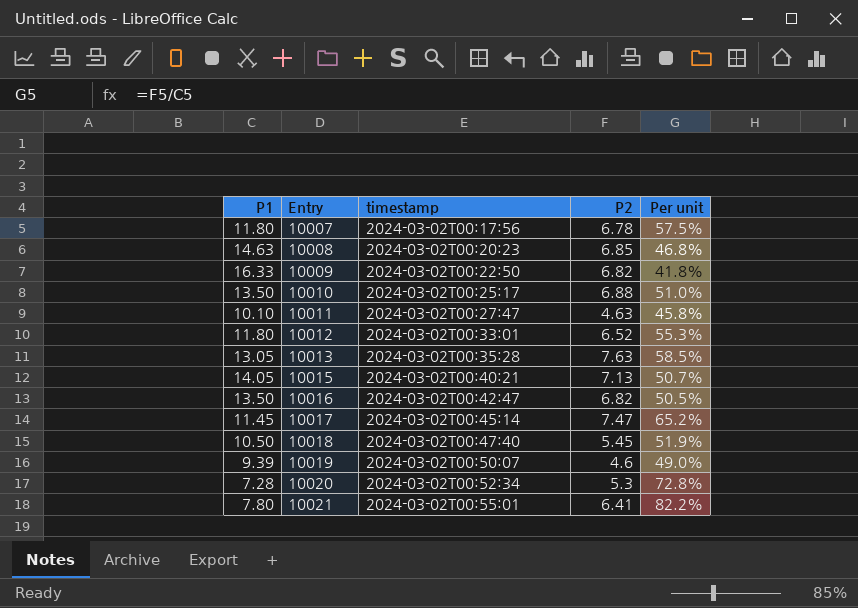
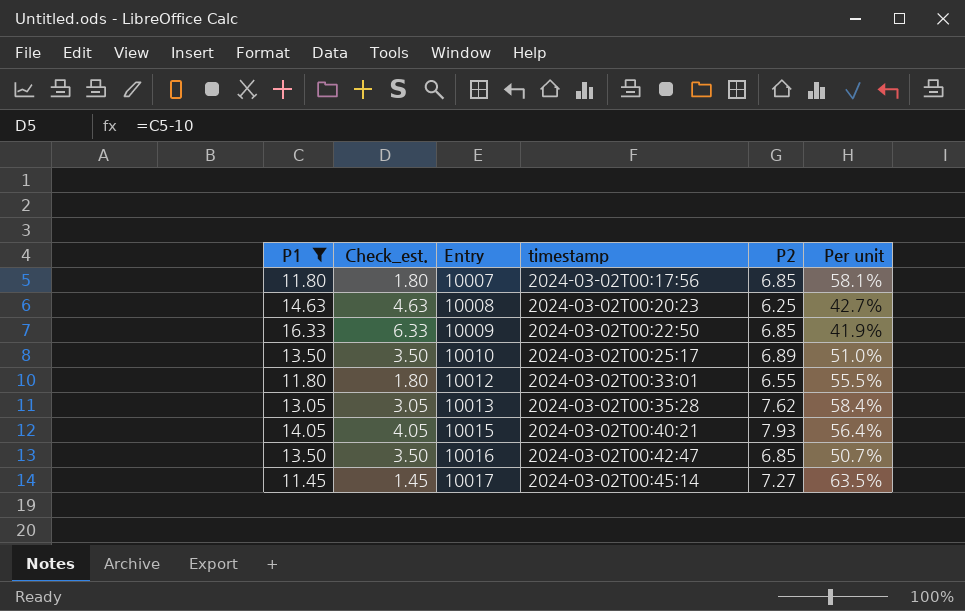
filter: none -> P1 >= 11.45
column Check_est. | formula: none -> [P1] - 10
10007 | P2: 6.78 -> 6.85
10007 | Per unit: 57.5% -> 58.1%
10008 | P2: 6.85 -> 6.25
10008 | Per unit: 46.8% -> 42.7%
10009 | P2: 6.82 -> 6.85
10009 | Per unit: 41.8% -> 41.9%
10010 | P2: 6.88 -> 6.89
10012 | P2: 6.52 -> 6.55
10012 | Per unit: 55.3% -> 55.5%
10013 | P2: 7.63 -> 7.62
10013 | Per unit: 58.5% -> 58.4%
10015 | P2: 7.13 -> 7.93
10015 | Per unit: 50.7% -> 56.4%
10016 | P2: 6.82 -> 6.85
10016 | Per unit: 50.5% -> 50.7%
10017 | P2: 7.47 -> 7.27
10017 | Per unit: 65.2% -> 63.5%

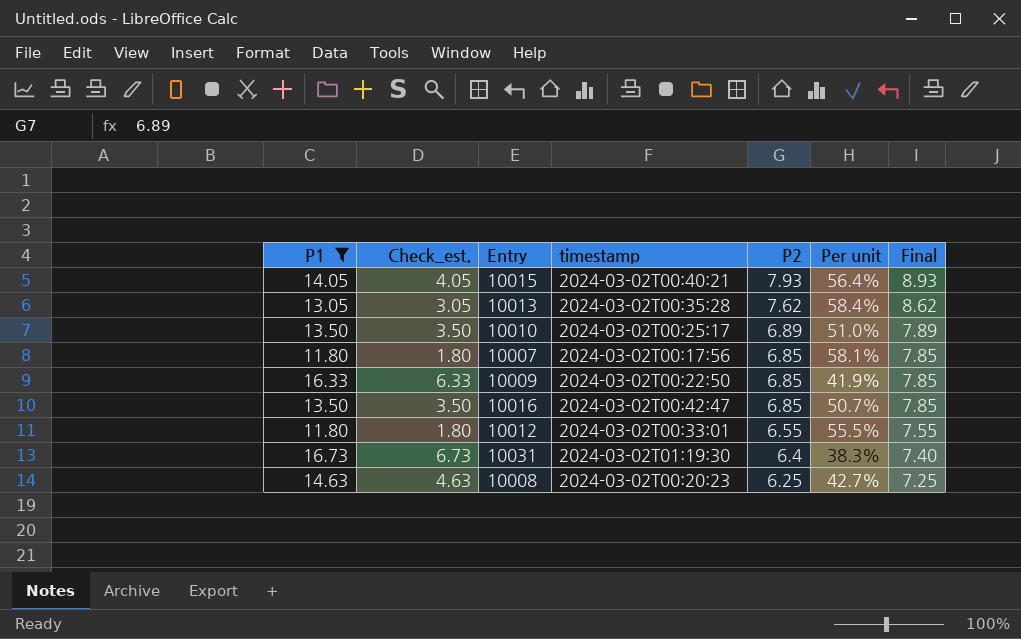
row order: Entry ascending -> P2 descending
column Final | formula: none -> [P2] + 1
row 10017: 11.45 | 1.45 | 2024-03-02T00:45:14 | 7.27 | 63.5% -> none
row 10031: none -> 16.73 | 6.73 | 2024-03-02T01:19:30 | 6.4 | 38.3% | 7.40

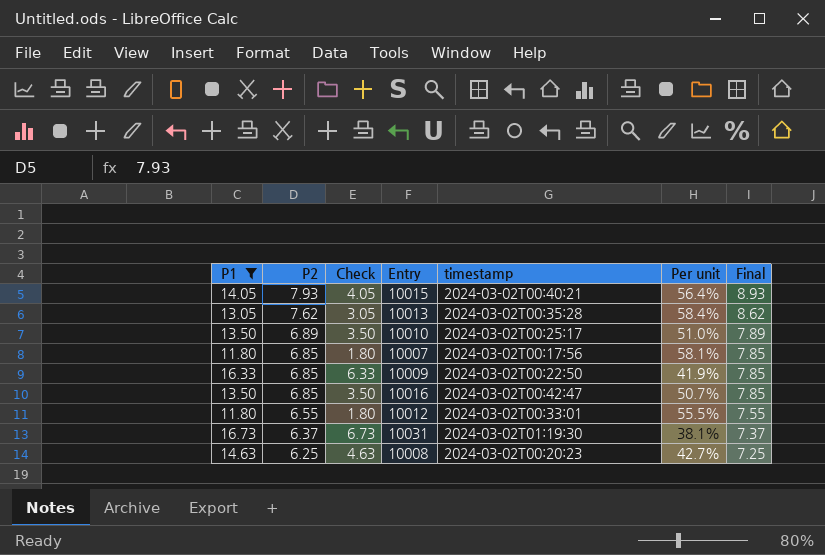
column P2 | position: 5 -> 2
column name: Check_est. -> Check
10031 | P2: 6.4 -> 6.37
10031 | Per unit: 38.3% -> 38.1%
10031 | Final: 7.40 -> 7.37

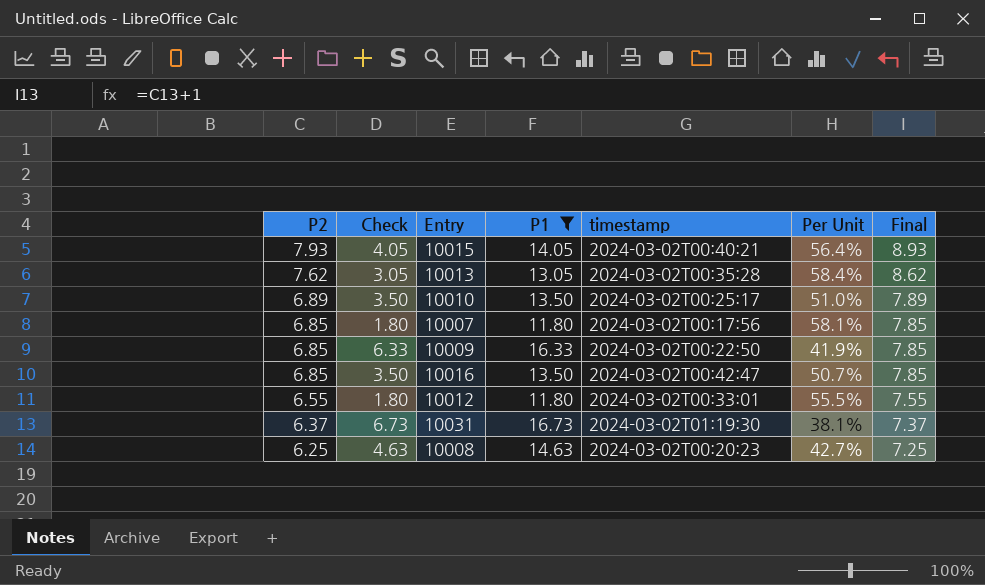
column P1 | position: 1 -> 4
column name: Per unit -> Per Unit

